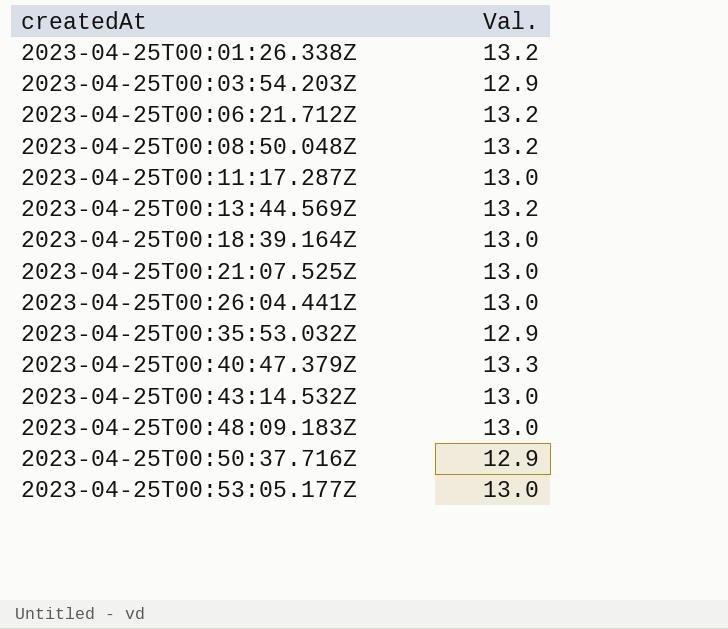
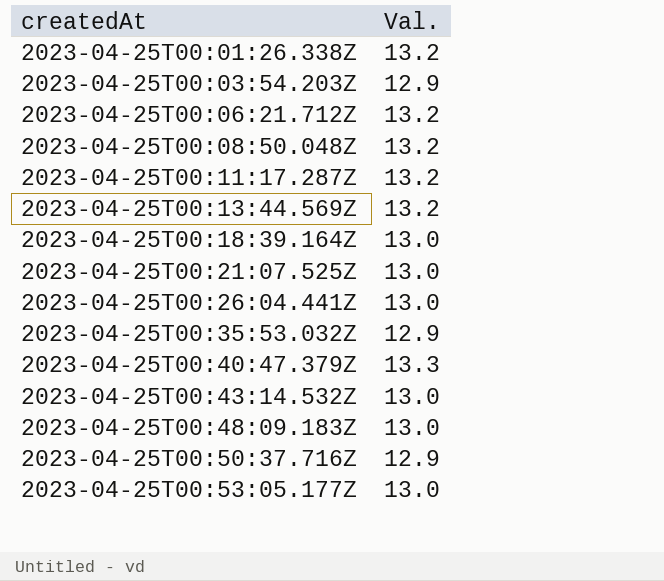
2023-04-25T00:11:17.287Z | Val.: 13.0 -> 13.2

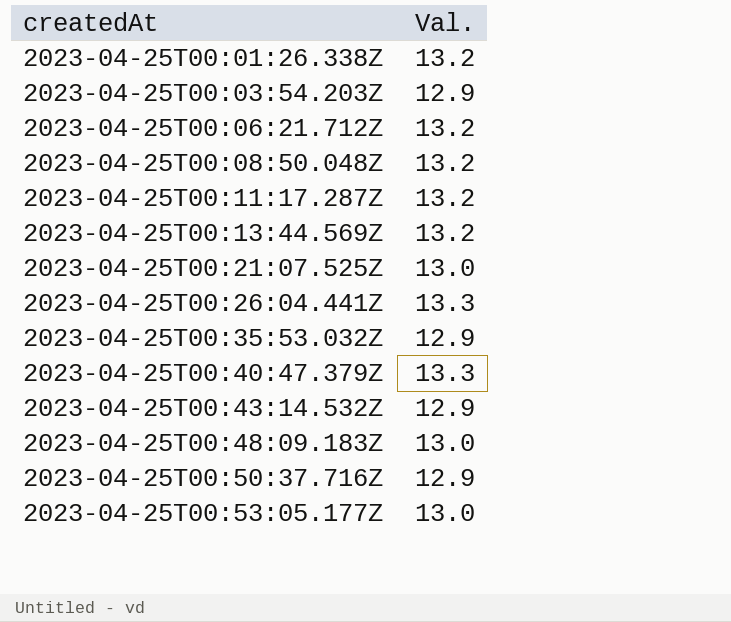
row 2023-04-25T00:18:39.164Z: 13.0 -> none
2023-04-25T00:26:04.441Z | Val.: 13.0 -> 13.3
2023-04-25T00:43:14.532Z | Val.: 13.0 -> 12.9

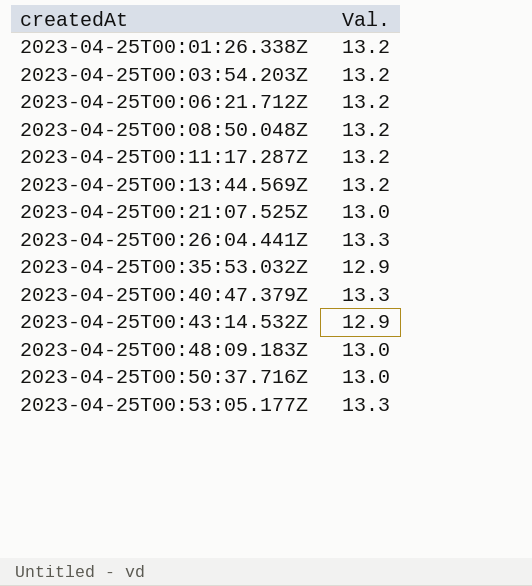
2023-04-25T00:03:54.203Z | Val.: 12.9 -> 13.2
2023-04-25T00:50:37.716Z | Val.: 12.9 -> 13.0
2023-04-25T00:53:05.177Z | Val.: 13.0 -> 13.3

